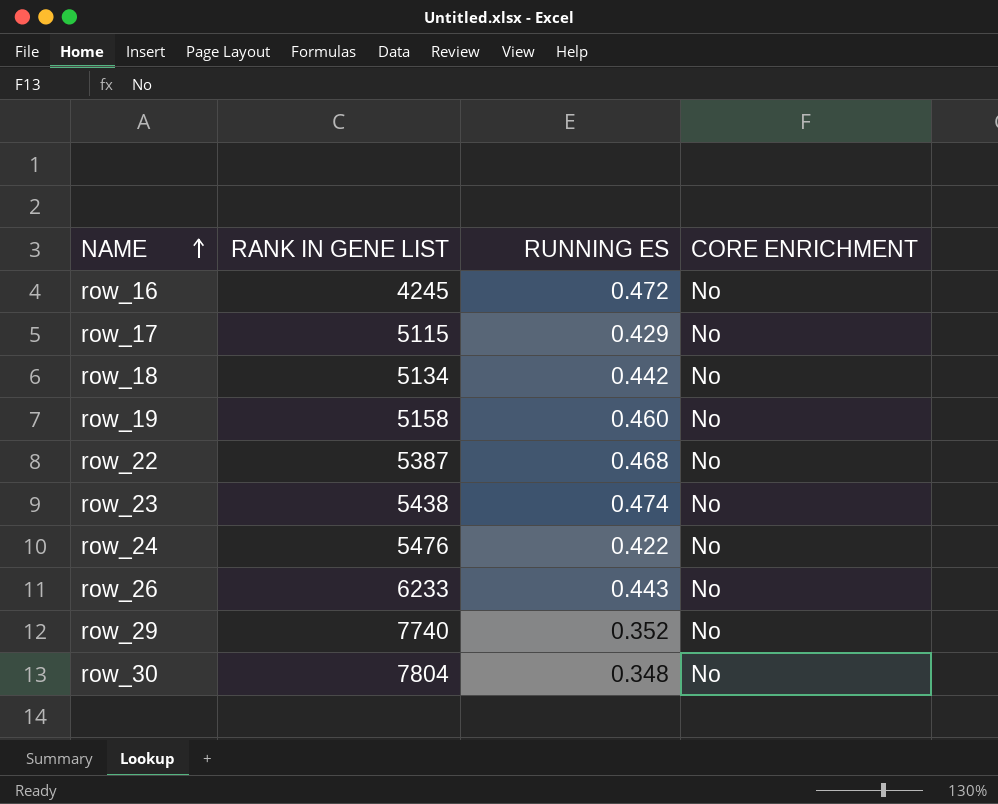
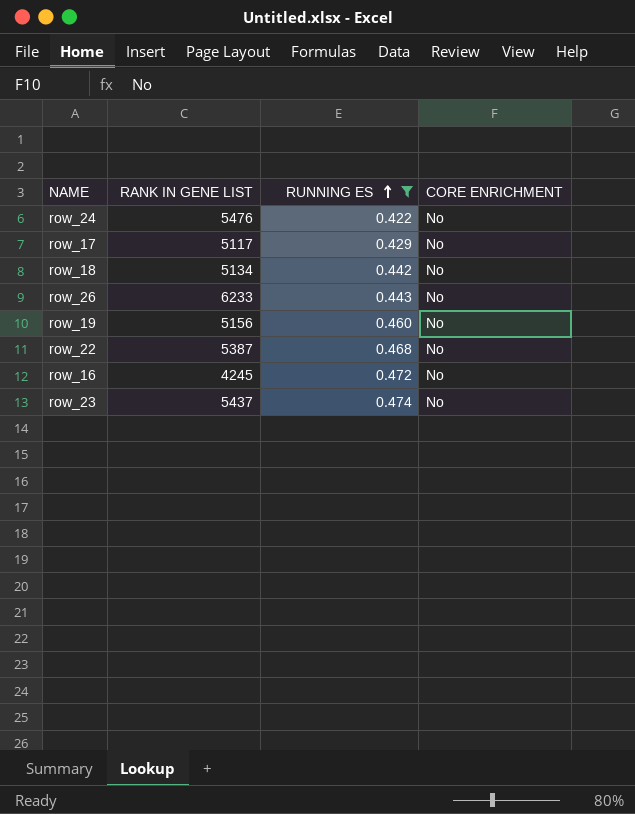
filter: none -> RUNNING ES >= 0.422
row order: NAME ascending -> RUNNING ES ascending
row_17 | RANK IN GENE LIST: 5115 -> 5117
row_19 | RANK IN GENE LIST: 5158 -> 5156
row_23 | RANK IN GENE LIST: 5438 -> 5437

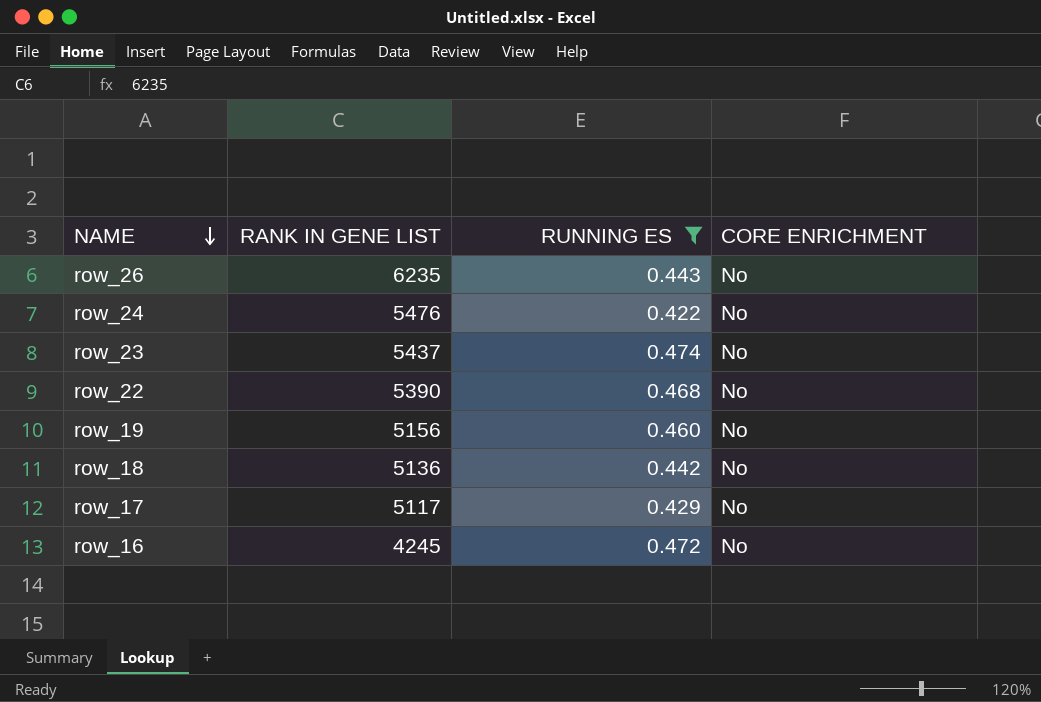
row order: RUNNING ES ascending -> NAME descending
row_26 | RANK IN GENE LIST: 6233 -> 6235
row_22 | RANK IN GENE LIST: 5387 -> 5390
row_18 | RANK IN GENE LIST: 5134 -> 5136

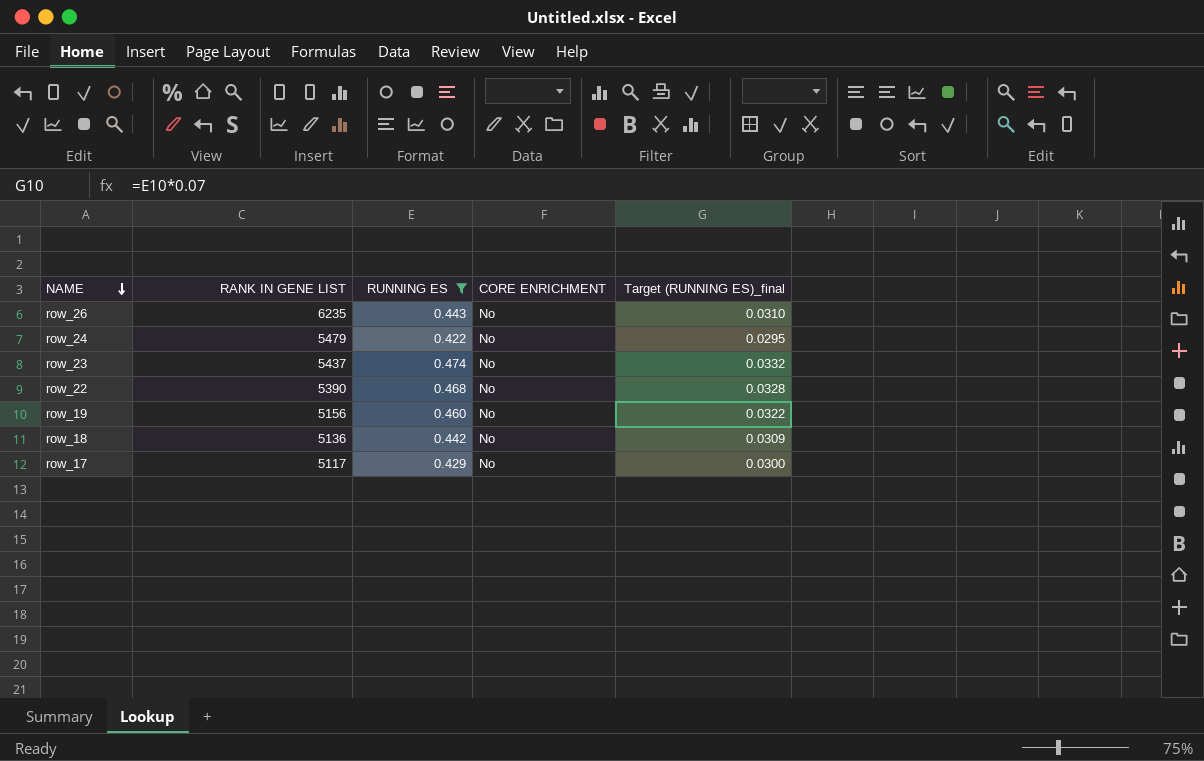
column Target (RUNNING ES)_final | formula: none -> [RUNNING ES] * 0.07
row row_16: 4245 | 0.472 | No -> none
row_24 | RANK IN GENE LIST: 5476 -> 5479

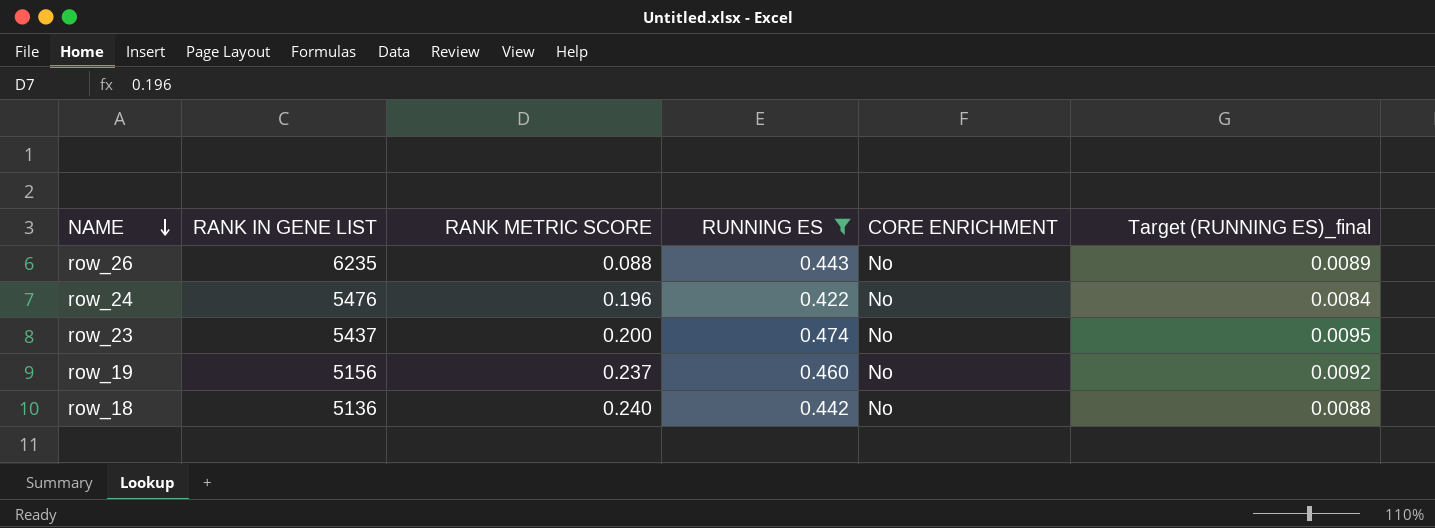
column RANK METRIC SCORE | position: none -> 3
column Target (RUNNING ES)_final | formula: [RUNNING ES] * 0.07 -> [RUNNING ES] * 0.02
row row_22: 5390 | 0.468 | No | 0.0328 -> none
row row_17: 5117 | 0.429 | No | 0.0300 -> none
row_24 | RANK IN GENE LIST: 5479 -> 5476

